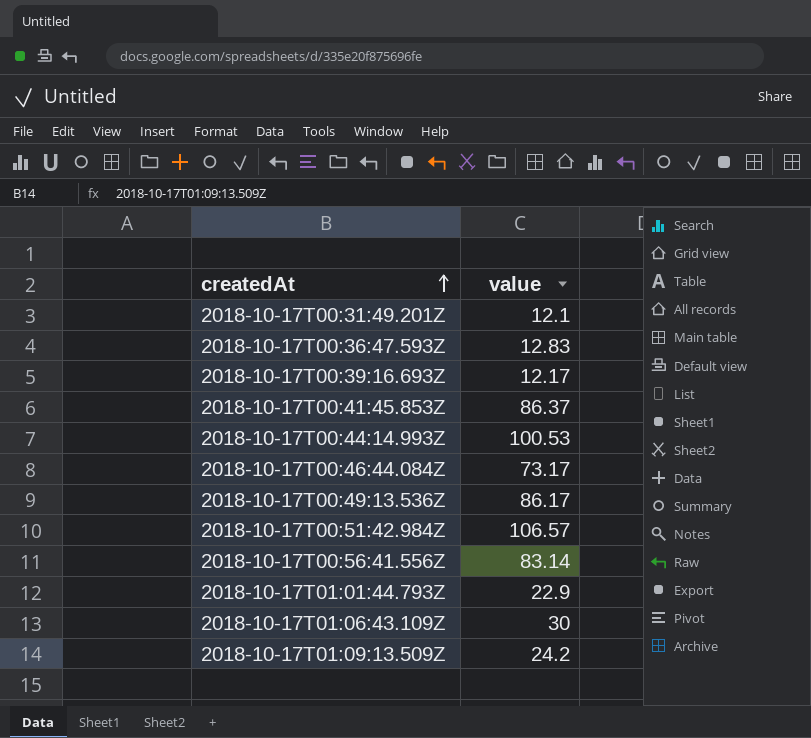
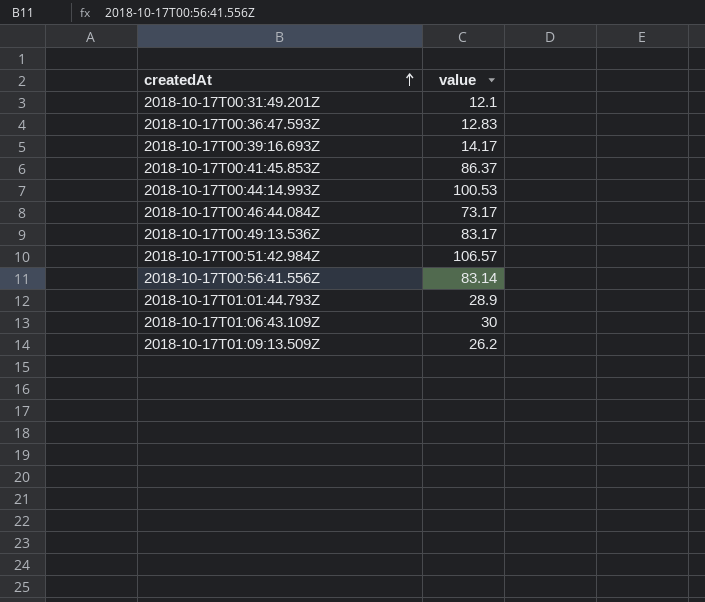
2018-10-17T00:39:16.693Z | value: 12.17 -> 14.17
2018-10-17T00:49:13.536Z | value: 86.17 -> 83.17
2018-10-17T01:01:44.793Z | value: 22.9 -> 28.9
2018-10-17T01:09:13.509Z | value: 24.2 -> 26.2

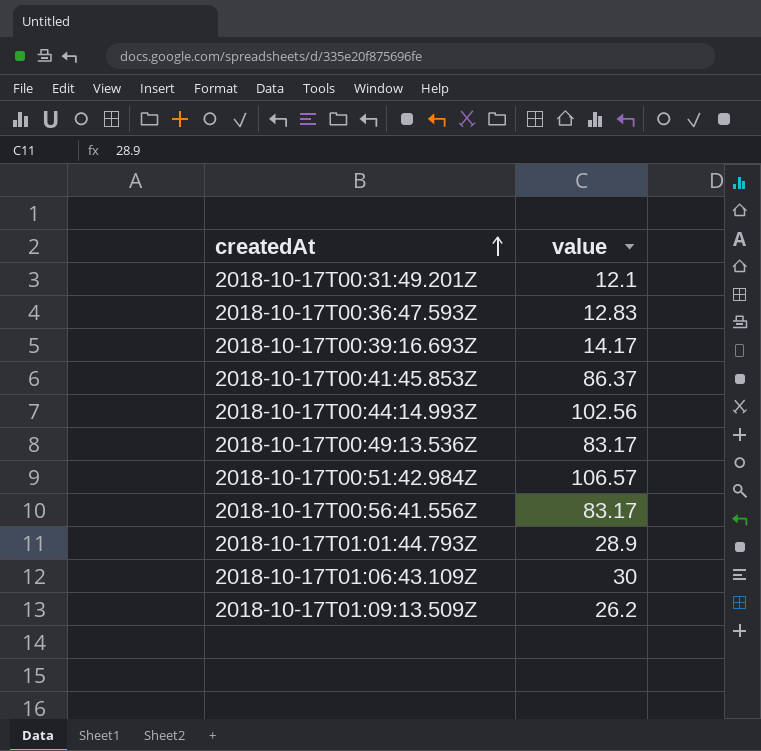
row 2018-10-17T00:46:44.084Z: 73.17 -> none
2018-10-17T00:44:14.993Z | value: 100.53 -> 102.56
2018-10-17T00:56:41.556Z | value: 83.14 -> 83.17

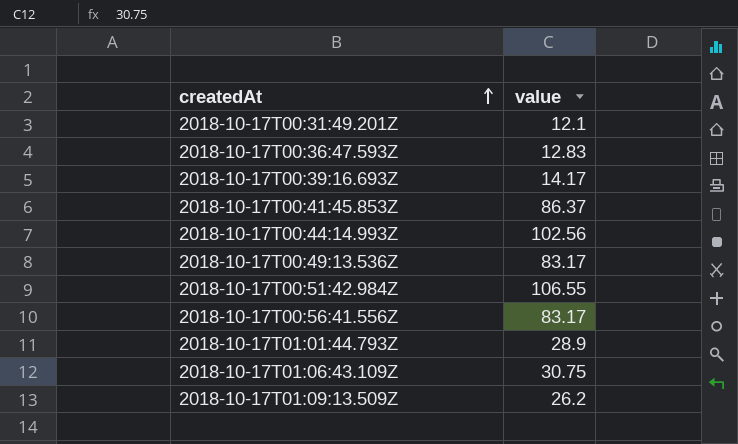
2018-10-17T00:51:42.984Z | value: 106.57 -> 106.55
2018-10-17T01:06:43.109Z | value: 30 -> 30.75

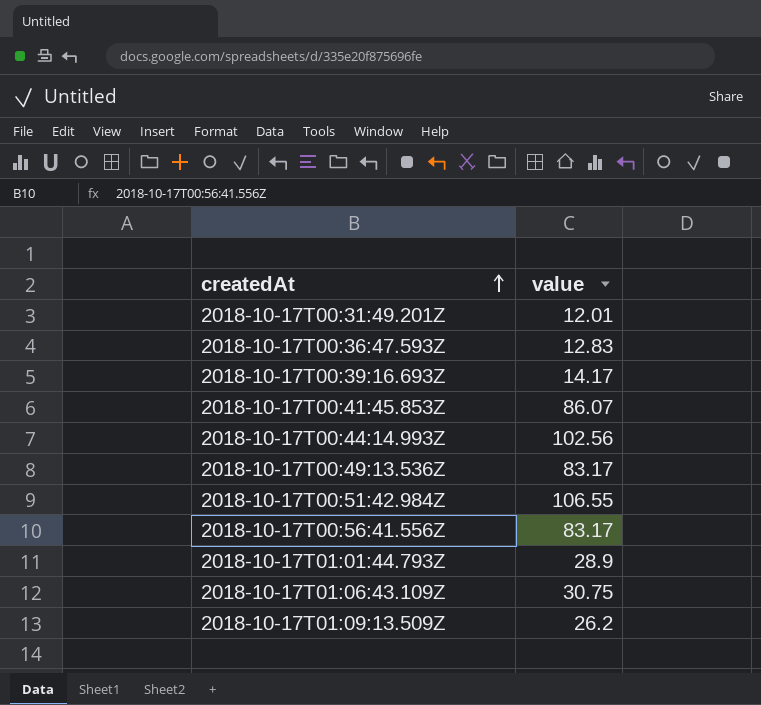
2018-10-17T00:31:49.201Z | value: 12.1 -> 12.01
2018-10-17T00:41:45.853Z | value: 86.37 -> 86.07

